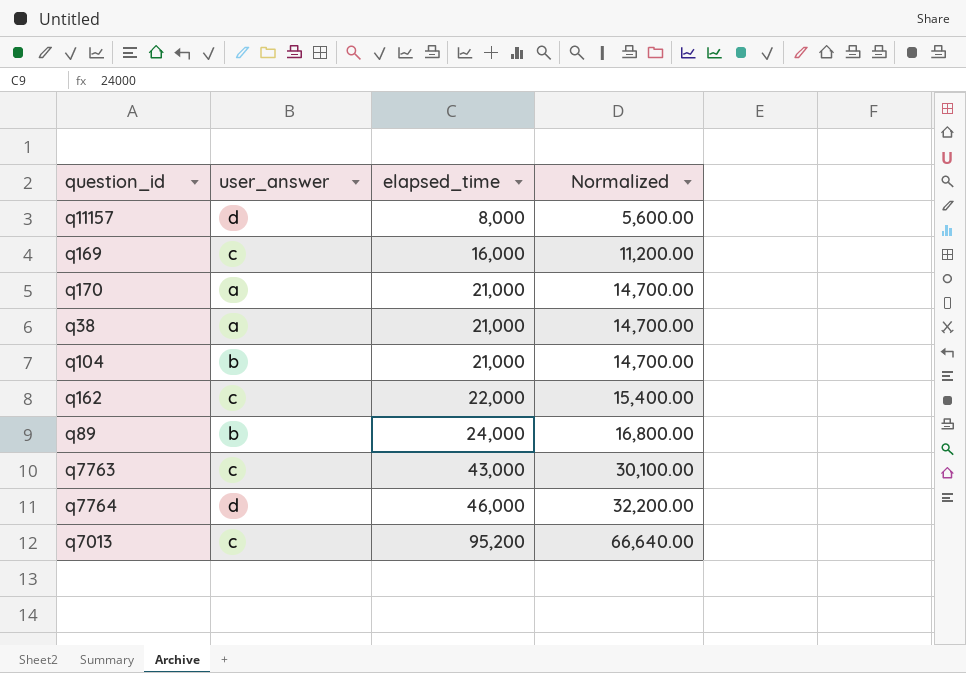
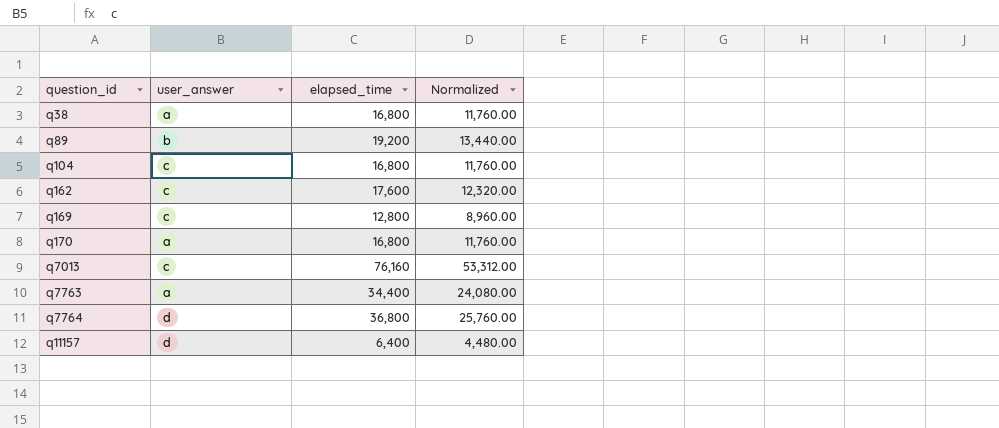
row order: elapsed_time ascending -> question_id ascending
q38 | elapsed_time: 21,000 -> 16,800
q38 | Normalized: 14,700.00 -> 11,760.00
q89 | elapsed_time: 24,000 -> 19,200
q89 | Normalized: 16,800.00 -> 13,440.00
q104 | user_answer: b -> c
q104 | elapsed_time: 21,000 -> 16,800
q104 | Normalized: 14,700.00 -> 11,760.00
q162 | elapsed_time: 22,000 -> 17,600
q162 | Normalized: 15,400.00 -> 12,320.00
q169 | elapsed_time: 16,000 -> 12,800
q169 | Normalized: 11,200.00 -> 8,960.00
q170 | elapsed_time: 21,000 -> 16,800
q170 | Normalized: 14,700.00 -> 11,760.00
q7013 | elapsed_time: 95,200 -> 76,160
q7013 | Normalized: 66,640.00 -> 53,312.00
q7763 | user_answer: c -> a
q7763 | elapsed_time: 43,000 -> 34,400
q7763 | Normalized: 30,100.00 -> 24,080.00
q7764 | elapsed_time: 46,000 -> 36,800
q7764 | Normalized: 32,200.00 -> 25,760.00
q11157 | elapsed_time: 8,000 -> 6,400
q11157 | Normalized: 5,600.00 -> 4,480.00

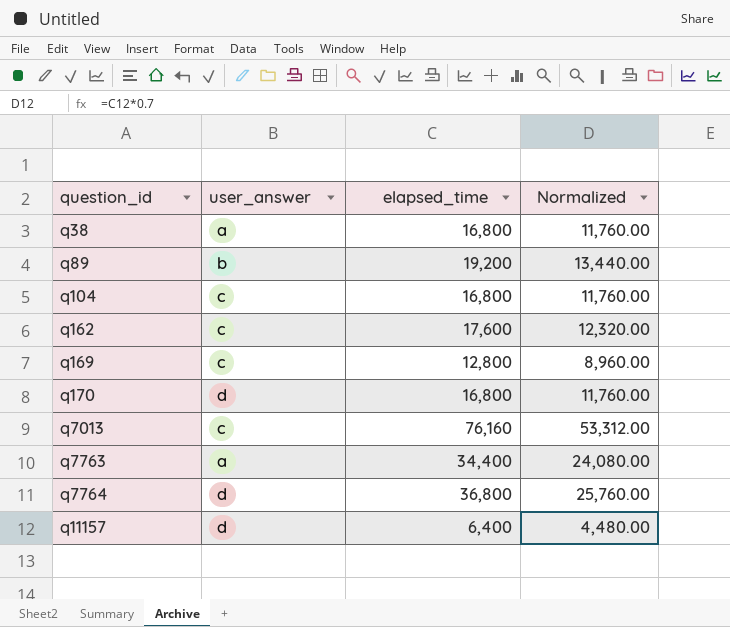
q170 | user_answer: a -> d

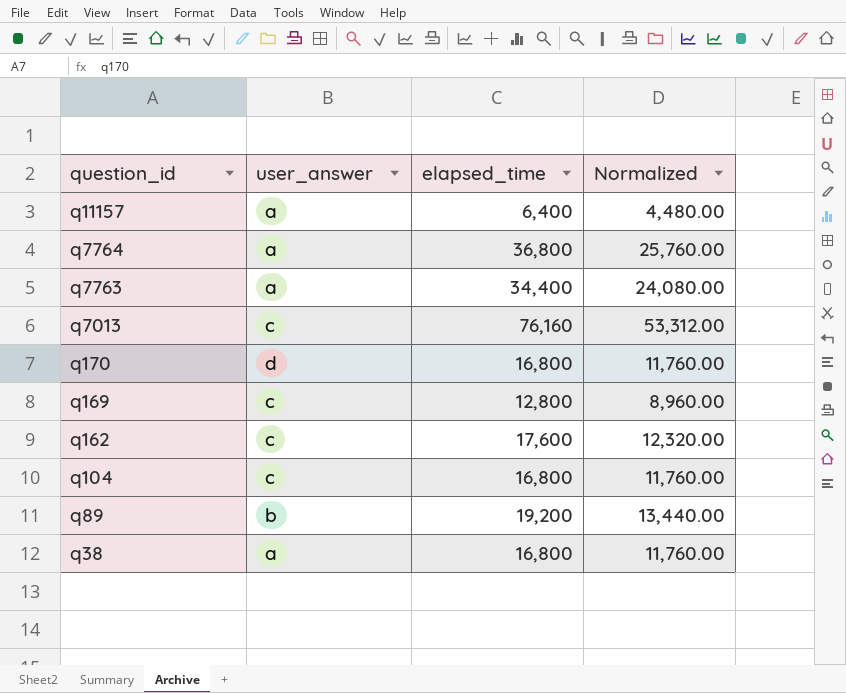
row order: question_id ascending -> question_id descending
q11157 | user_answer: d -> a
q7764 | user_answer: d -> a

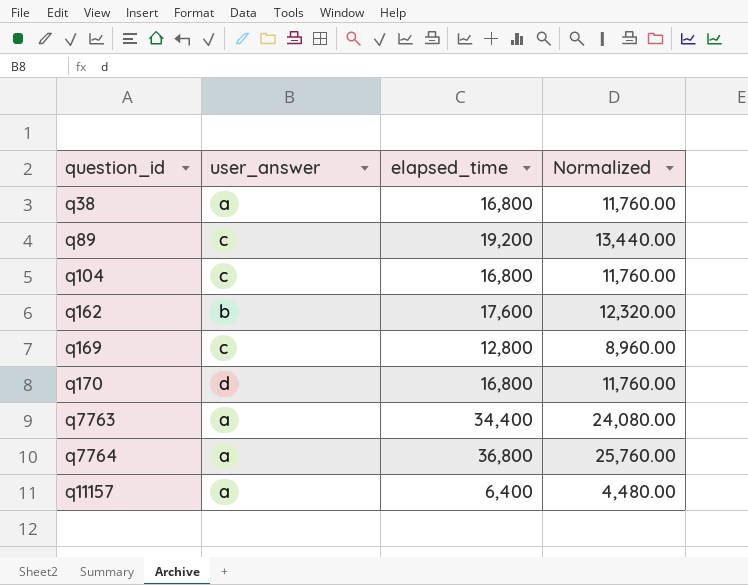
row order: question_id descending -> question_id ascending
row q7013: c | 76,160 | 53,312.00 -> none
q89 | user_answer: b -> c
q162 | user_answer: c -> b

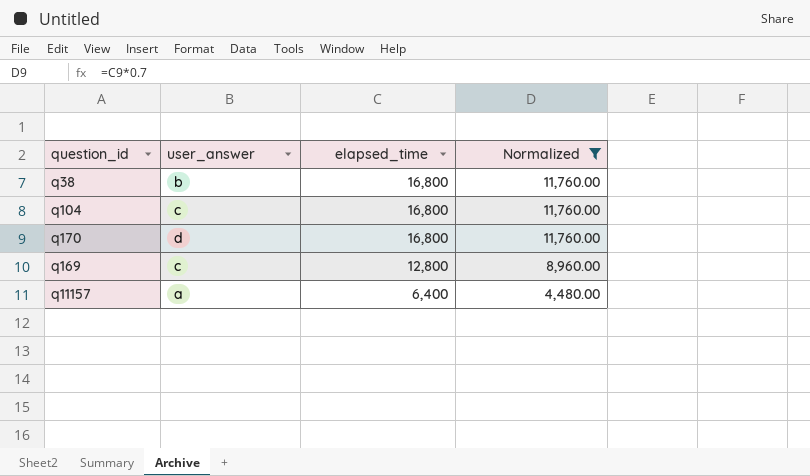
filter: none -> Normalized <= 11,760.00
row order: question_id ascending -> elapsed_time descending
q38 | user_answer: a -> b

